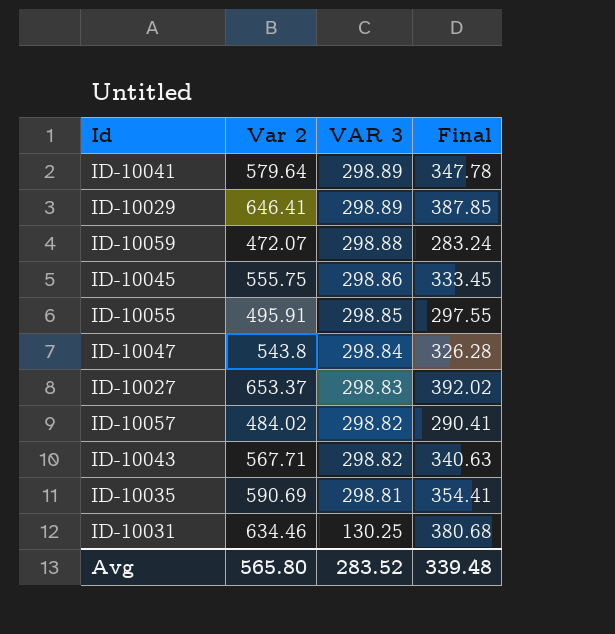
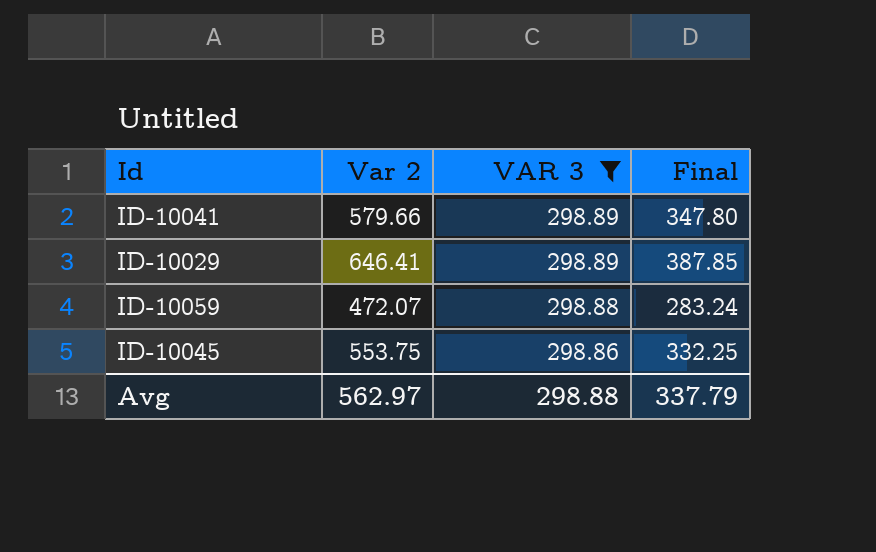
filter: none -> VAR 3 >= 298.86
ID-10041 | Var 2: 579.64 -> 579.66
ID-10041 | Final: 347.78 -> 347.80
ID-10045 | Var 2: 555.75 -> 553.75
ID-10045 | Final: 333.45 -> 332.25
Avg | Var 2: 565.80 -> 562.97
Avg | VAR 3: 283.52 -> 298.88
Avg | Final: 339.48 -> 337.79

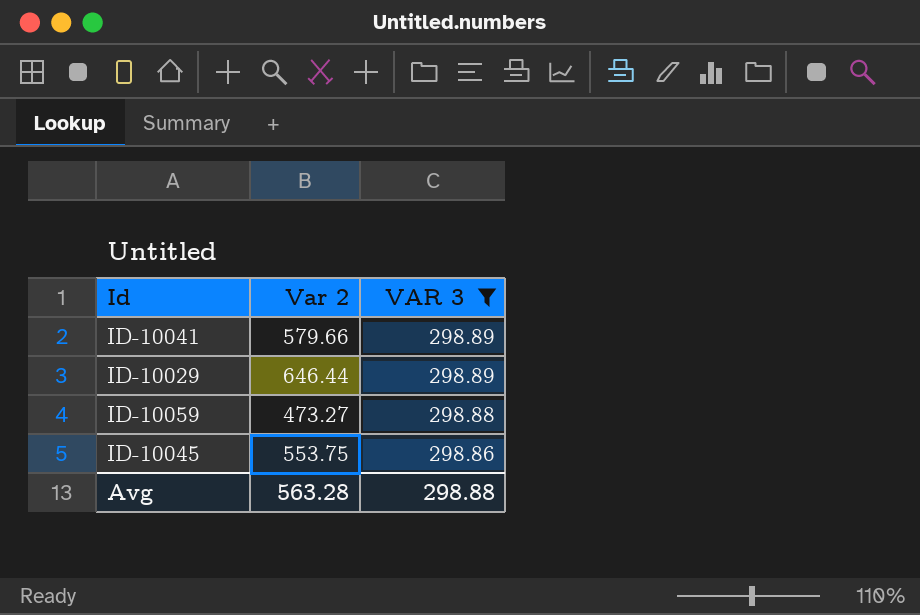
column Final | formula: [Var 2] * 0.6 -> none
ID-10029 | Var 2: 646.41 -> 646.44
ID-10059 | Var 2: 472.07 -> 473.27
Avg | Var 2: 562.97 -> 563.28

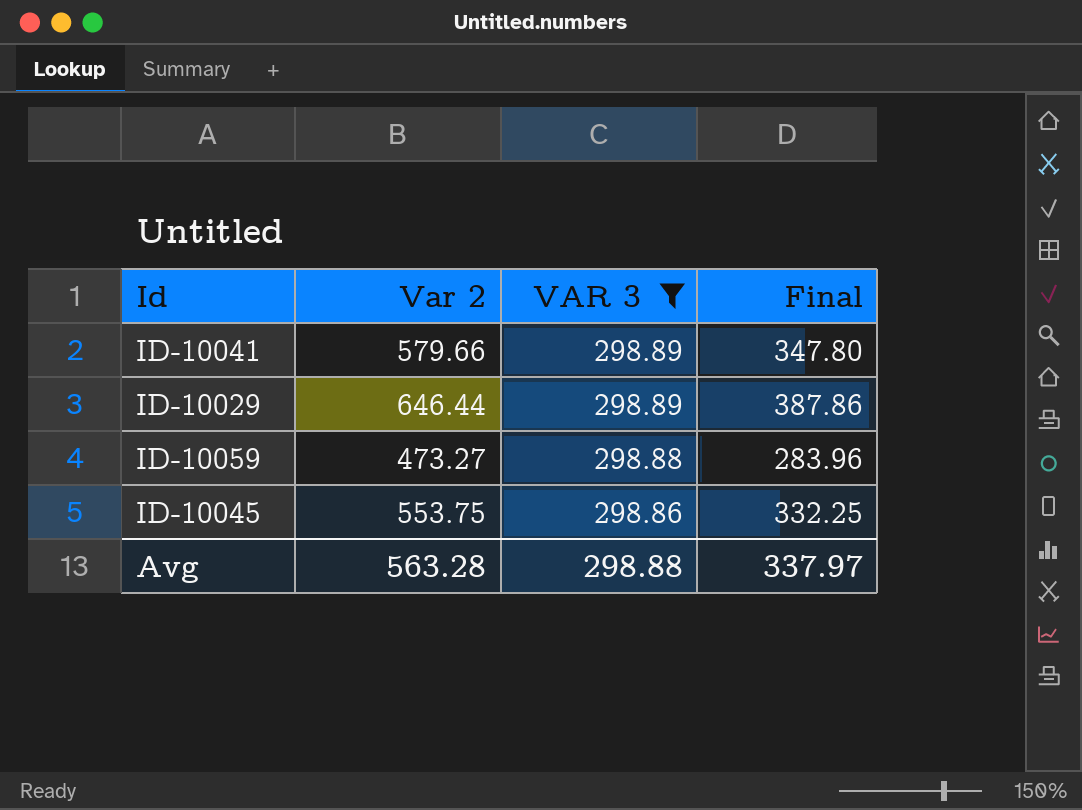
column Final | formula: none -> [Var 2] * 0.6

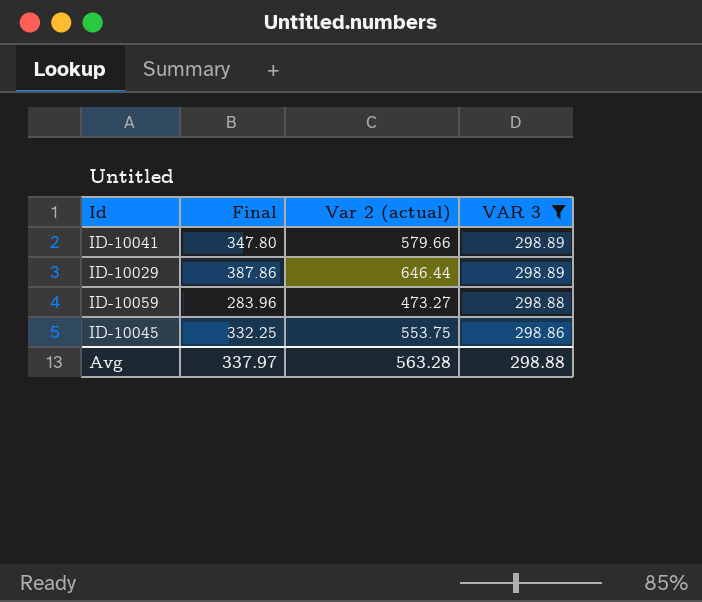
column Final | position: 4 -> 2
column name: Var 2 -> Var 2 (actual)

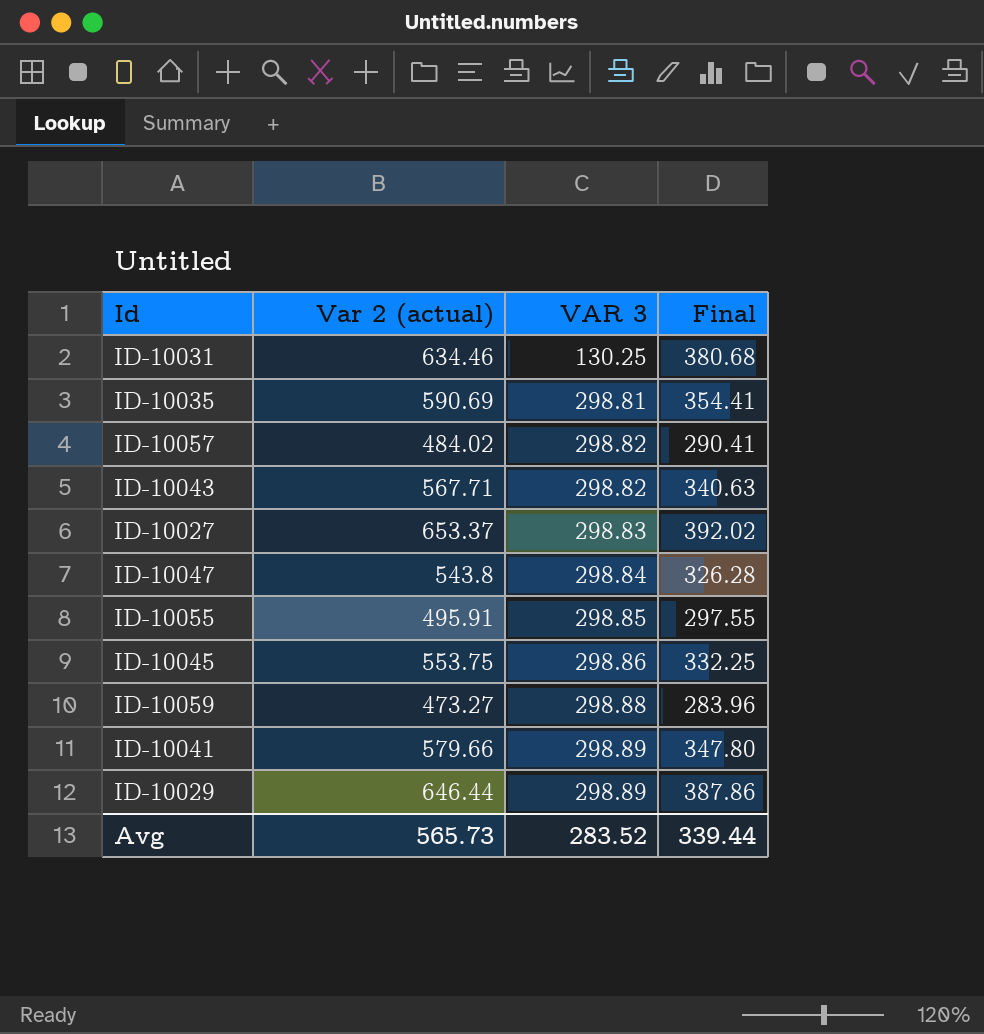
filter: VAR 3 >= 298.86 -> none
row order: VAR 3 descending -> VAR 3 ascending
column Final | position: 2 -> 4
Avg | Var 2 (actual): 563.28 -> 565.73
Avg | VAR 3: 298.88 -> 283.52
Avg | Final: 337.97 -> 339.44

